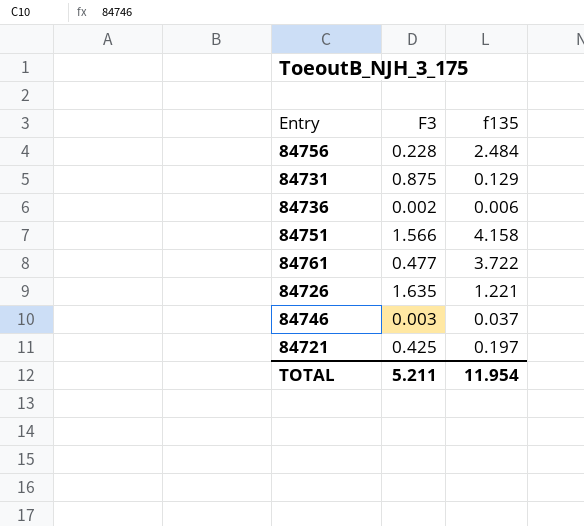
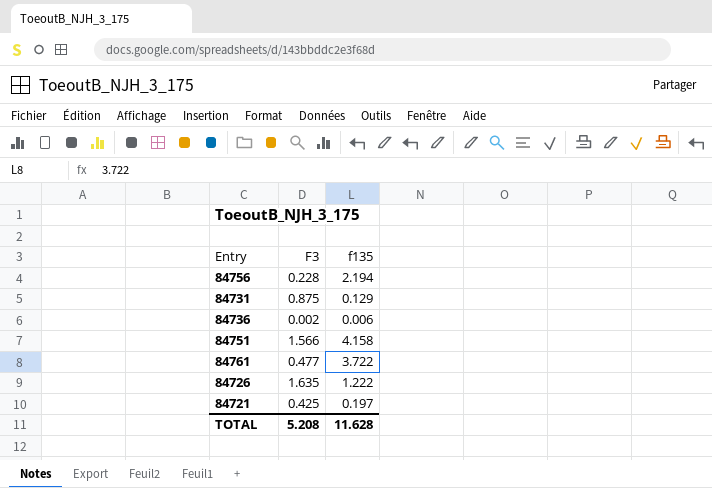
row 84746: 0.003 | 0.037 -> none
84756 | f135: 2.484 -> 2.194
84726 | f135: 1.221 -> 1.222
TOTAL | F3: 5.211 -> 5.208
TOTAL | f135: 11.954 -> 11.628

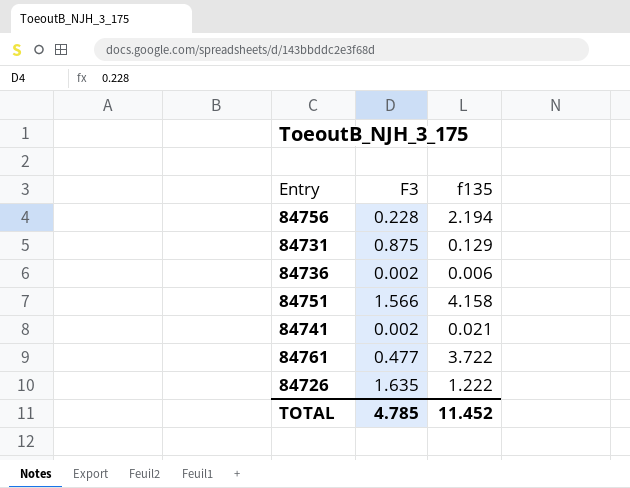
row 84721: 0.425 | 0.197 -> none
row 84741: none -> 0.002 | 0.021
TOTAL | F3: 5.208 -> 4.785
TOTAL | f135: 11.628 -> 11.452

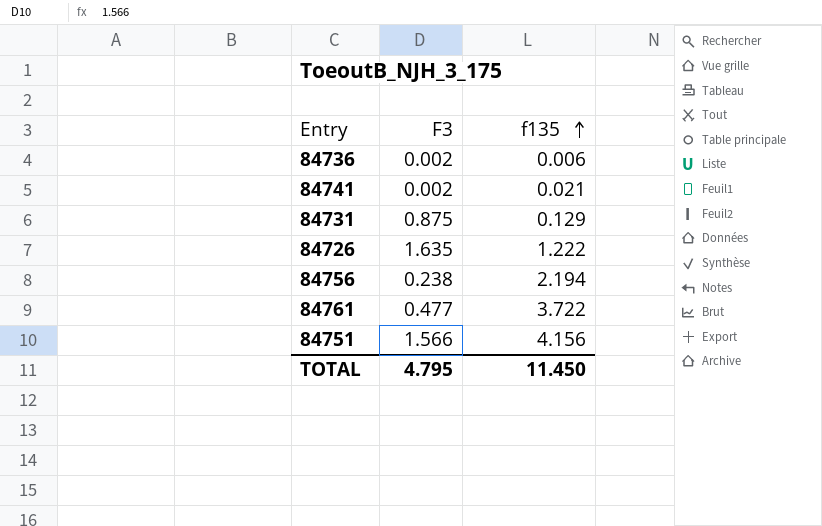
row order: none -> f135 ascending
84756 | F3: 0.228 -> 0.238
84751 | f135: 4.158 -> 4.156
TOTAL | F3: 4.785 -> 4.795
TOTAL | f135: 11.452 -> 11.450

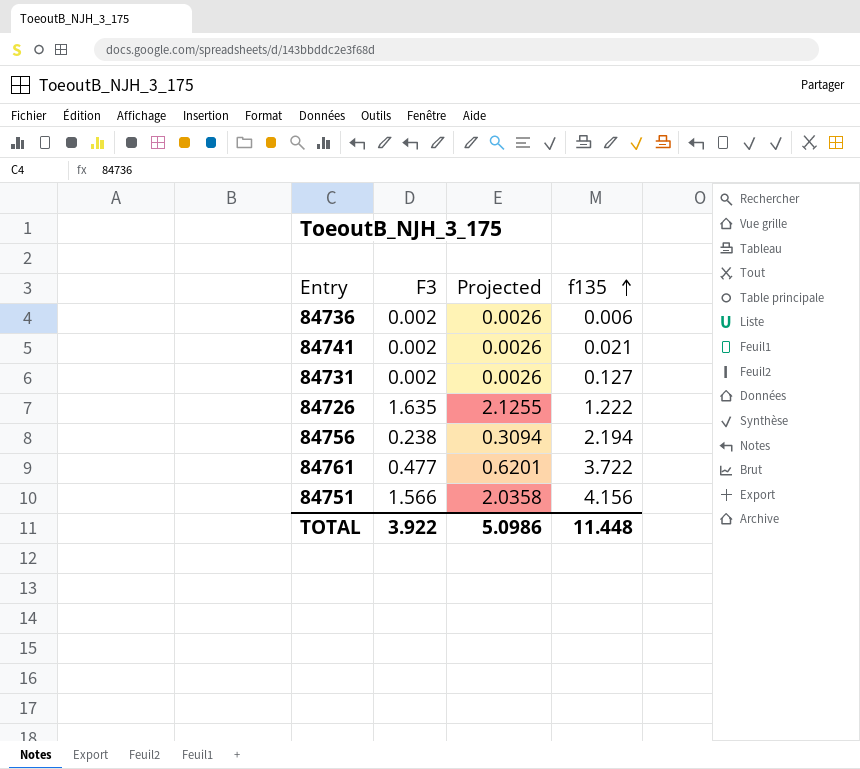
column Projected | formula: none -> [F3] * 1.3
84731 | F3: 0.875 -> 0.002
84731 | f135: 0.129 -> 0.127
TOTAL | F3: 4.795 -> 3.922
TOTAL | f135: 11.450 -> 11.448

